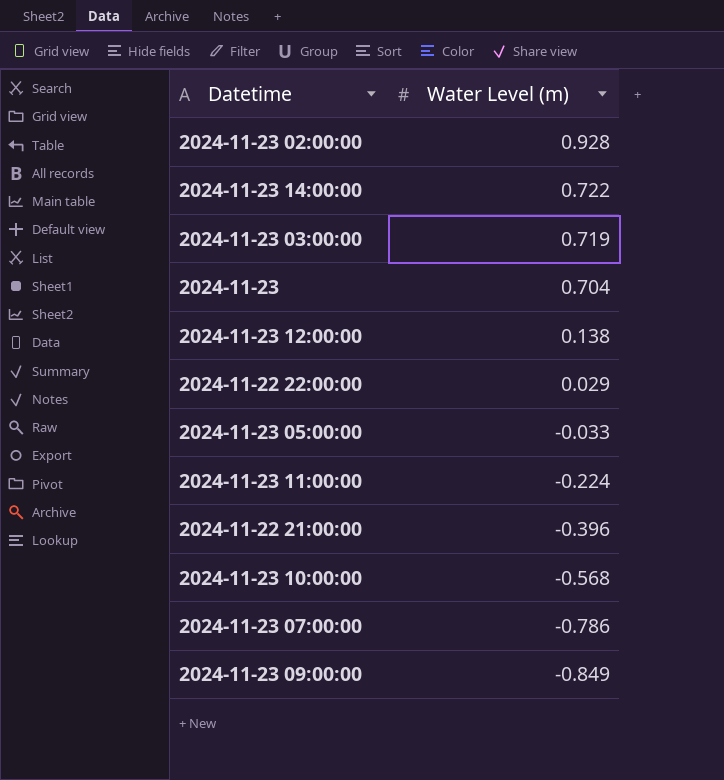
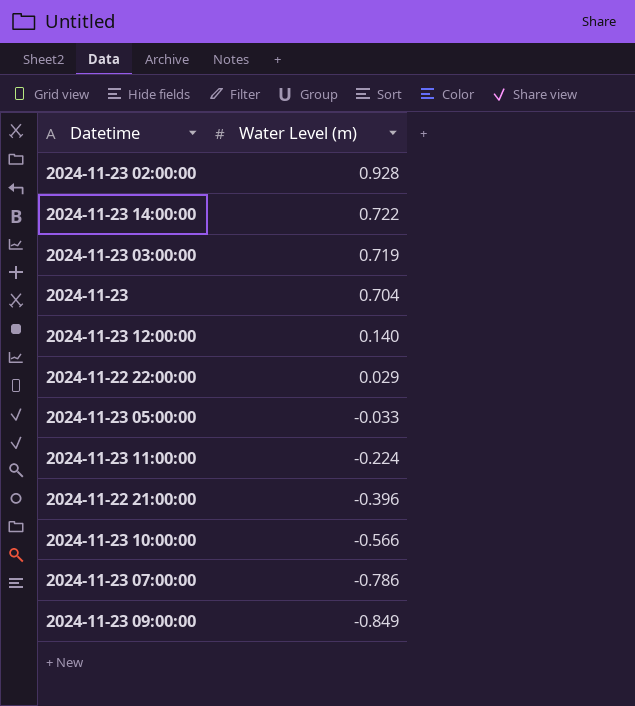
2024-11-23 12:00:00 | Water Level (m): 0.138 -> 0.140
2024-11-23 10:00:00 | Water Level (m): -0.568 -> -0.566

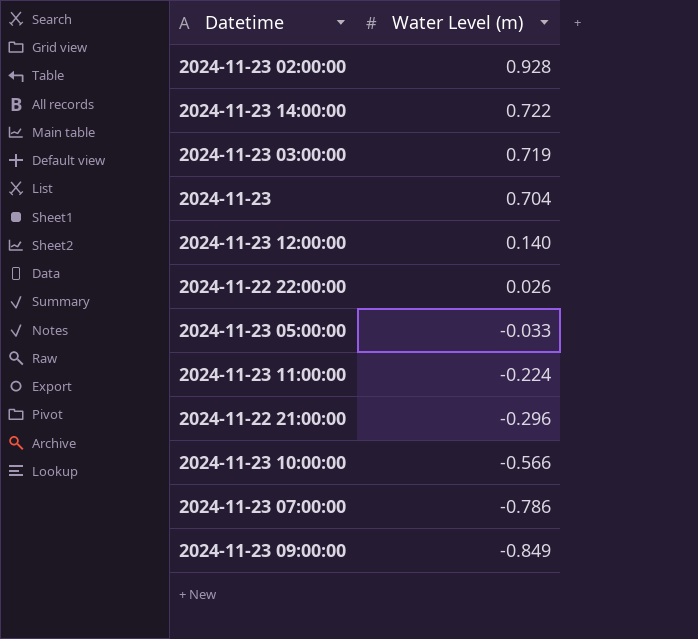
2024-11-22 22:00:00 | Water Level (m): 0.029 -> 0.026
2024-11-22 21:00:00 | Water Level (m): -0.396 -> -0.296

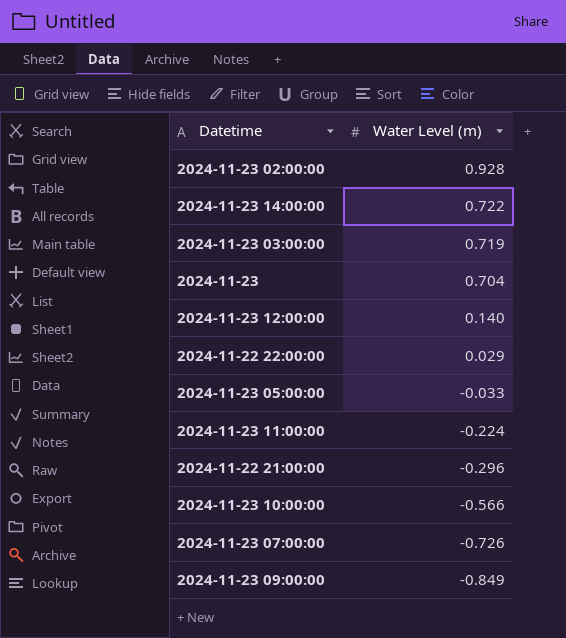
2024-11-22 22:00:00 | Water Level (m): 0.026 -> 0.029
2024-11-23 07:00:00 | Water Level (m): -0.786 -> -0.726

